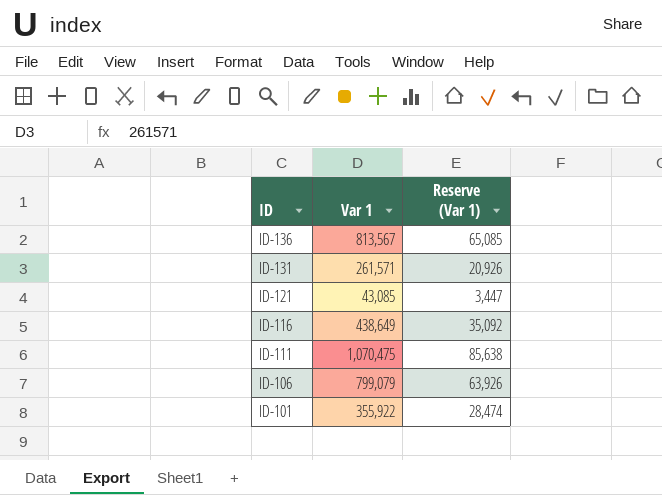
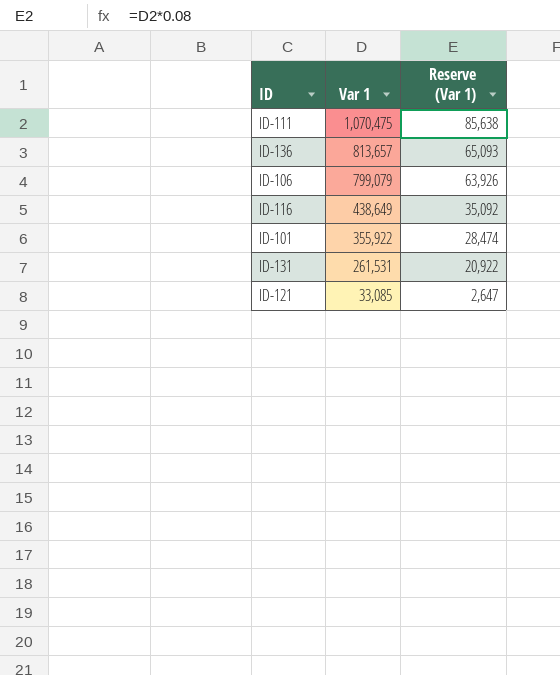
row order: ID descending -> Var 1 descending
ID-136 | Var 1: 813,567 -> 813,657
ID-136 | Reserve (Var 1): 65,085 -> 65,093
ID-131 | Var 1: 261,571 -> 261,531
ID-131 | Reserve (Var 1): 20,926 -> 20,922
ID-121 | Var 1: 43,085 -> 33,085
ID-121 | Reserve (Var 1): 3,447 -> 2,647

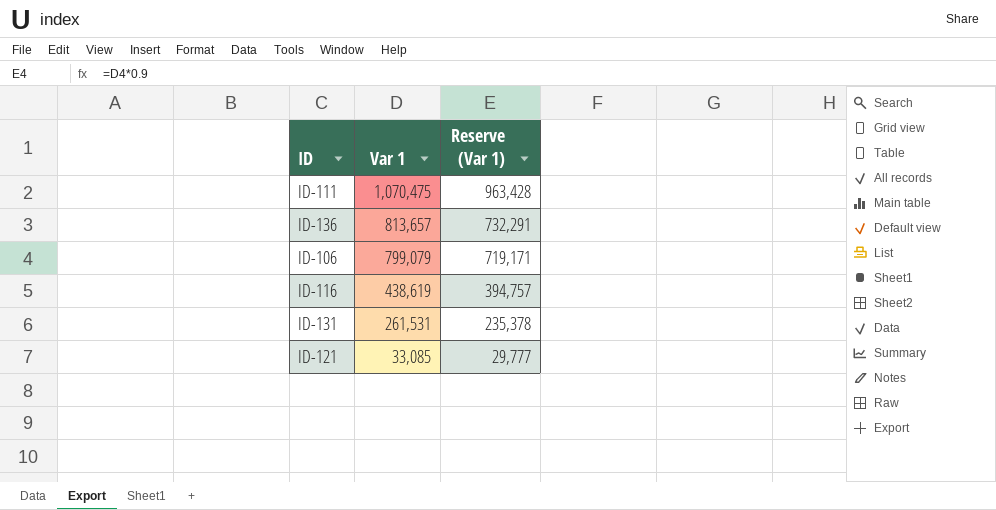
column Reserve (Var 1) | formula: [Var 1] * 0.08 -> [Var 1] * 0.9
row ID-101: 355,922 | 28,474 -> none
ID-116 | Var 1: 438,649 -> 438,619

